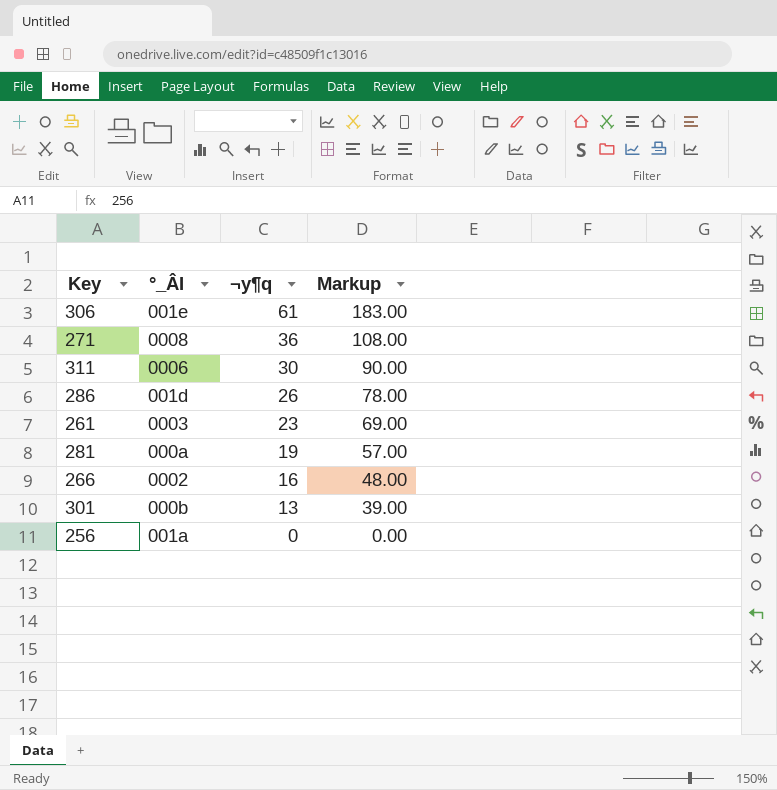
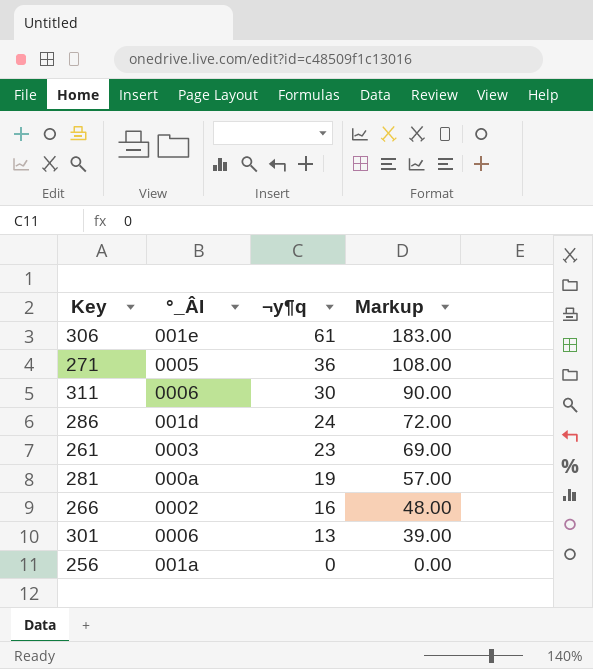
271 | °_ÂI: 0008 -> 0005
286 | ¬y¶q: 26 -> 24
286 | Markup: 78.00 -> 72.00
301 | °_ÂI: 000b -> 0006

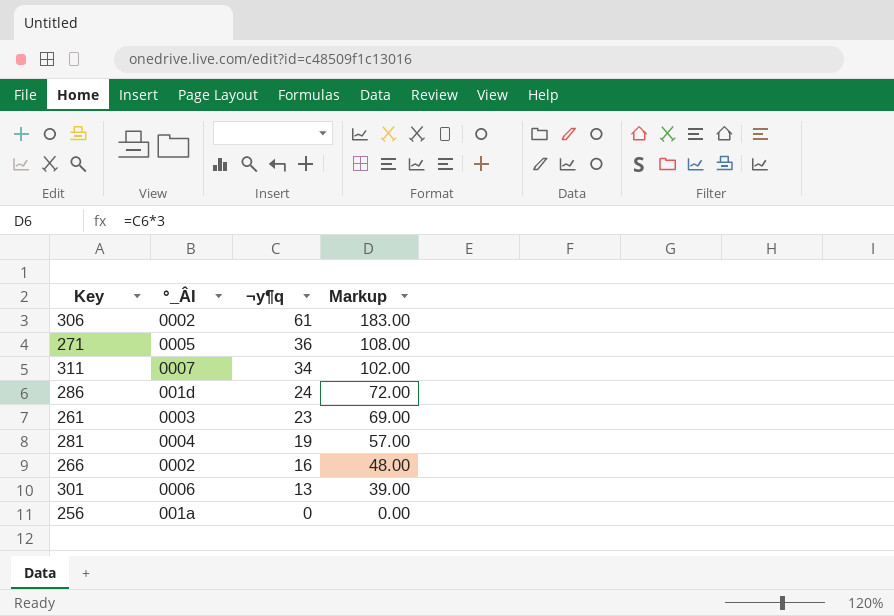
306 | °_ÂI: 001e -> 0002
311 | °_ÂI: 0006 -> 0007
311 | ¬y¶q: 30 -> 34
311 | Markup: 90.00 -> 102.00
281 | °_ÂI: 000a -> 0004

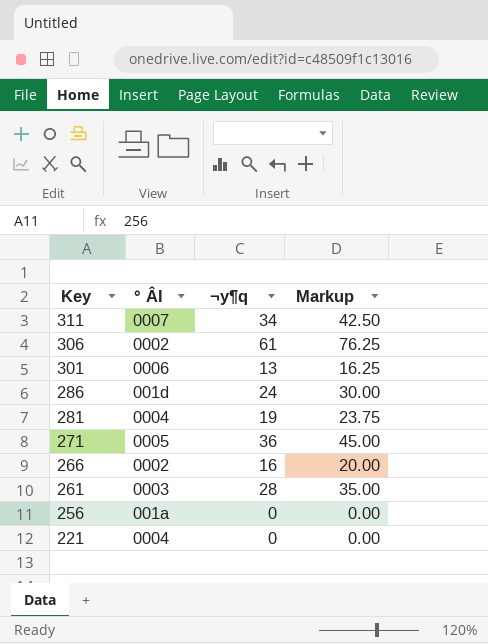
row order: ¬y¶q descending -> Key descending
column name: °_ÂI -> ° ÂI
column Markup | formula: [¬y¶q] * 3 -> [¬y¶q] * 1.25
261 | ¬y¶q: 23 -> 28
row 221: none -> 0004 | 0 | 0.00

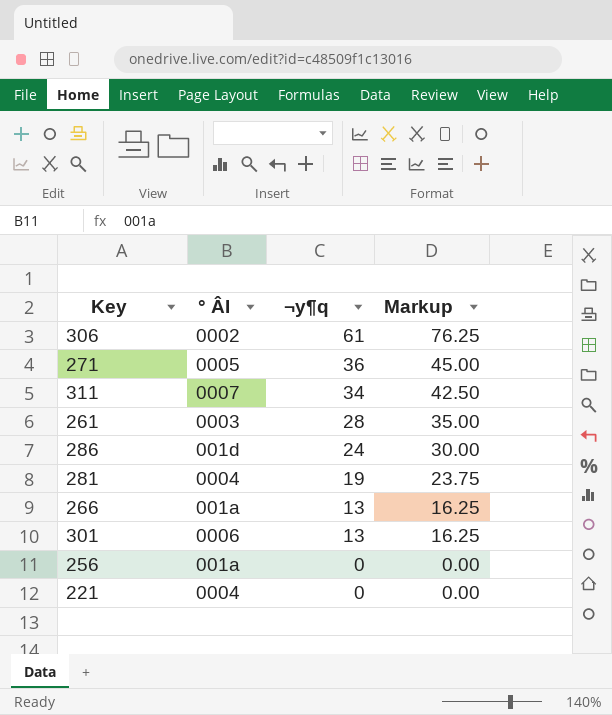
row order: Key descending -> ¬y¶q descending
266 | ° ÂI: 0002 -> 001a
266 | ¬y¶q: 16 -> 13
266 | Markup: 20.00 -> 16.25

